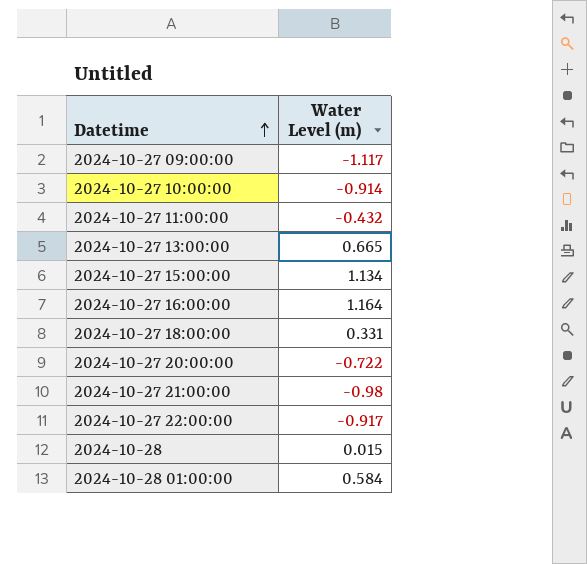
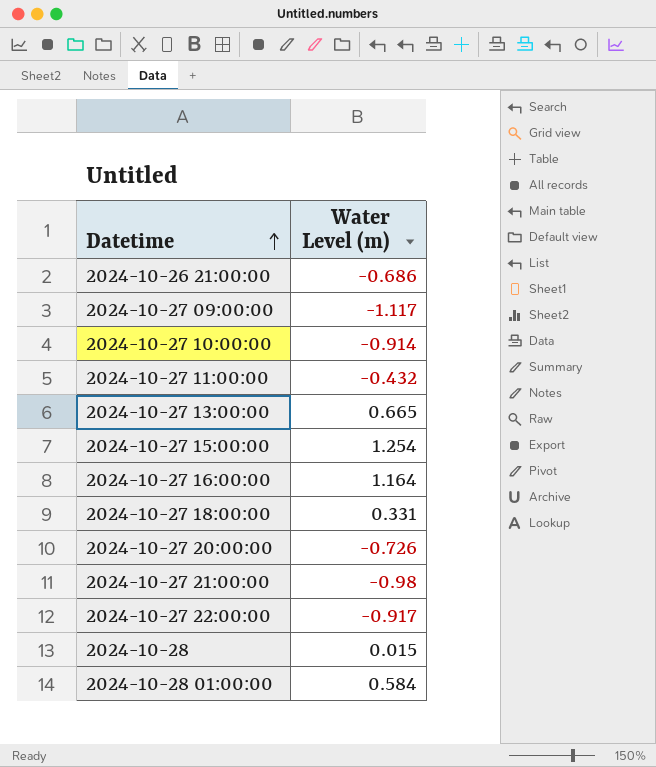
row 2024-10-26 21:00:00: none -> -0.686
2024-10-27 15:00:00 | Water Level (m): 1.134 -> 1.254
2024-10-27 20:00:00 | Water Level (m): -0.722 -> -0.726

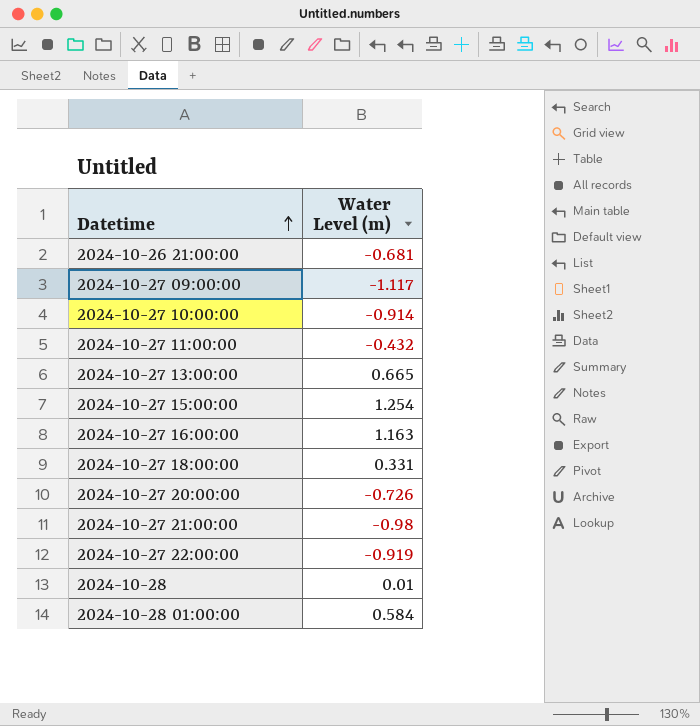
2024-10-26 21:00:00 | Water Level (m): -0.686 -> -0.681
2024-10-27 16:00:00 | Water Level (m): 1.164 -> 1.163
2024-10-27 22:00:00 | Water Level (m): -0.917 -> -0.919
2024-10-28 | Water Level (m): 0.015 -> 0.01

